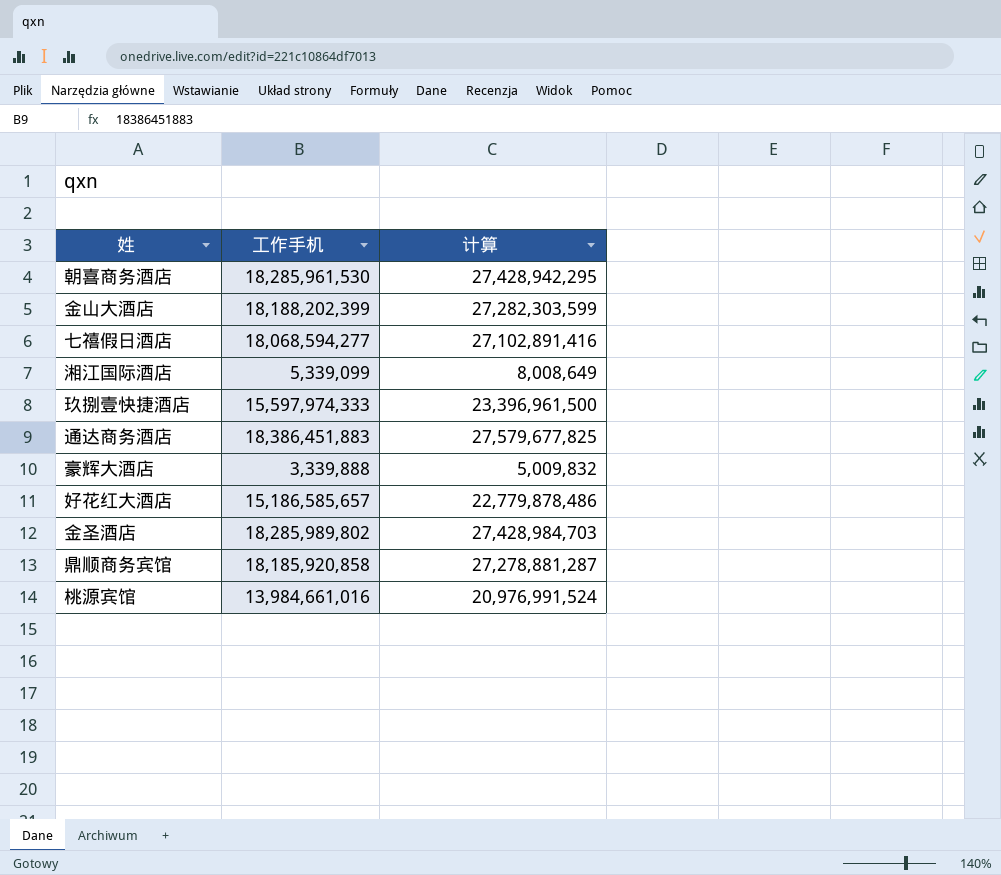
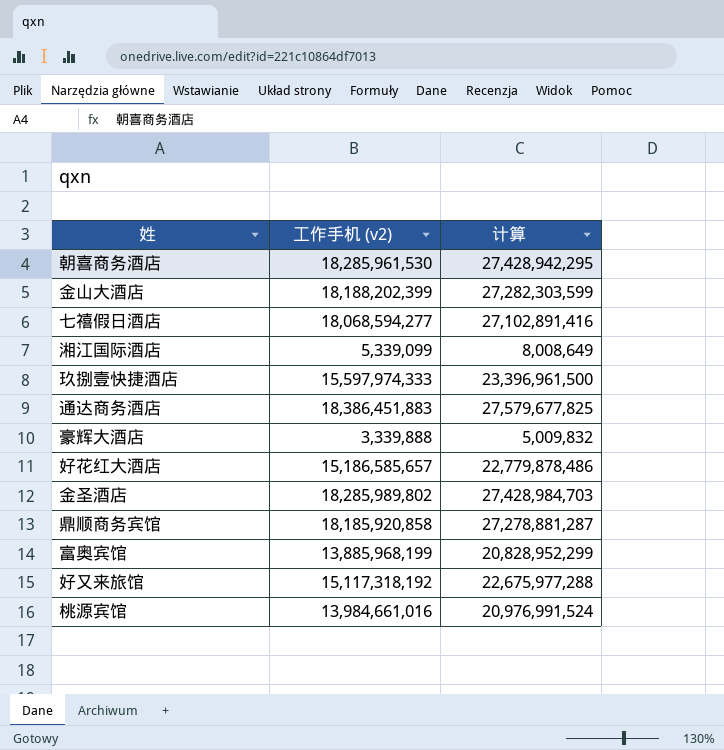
column name: 工作手机 -> 工作手机 (v2)
row 富奥宾馆: none -> 13,885,968,199 | 20,828,952,299
row 好又来旅馆: none -> 15,117,318,192 | 22,675,977,288

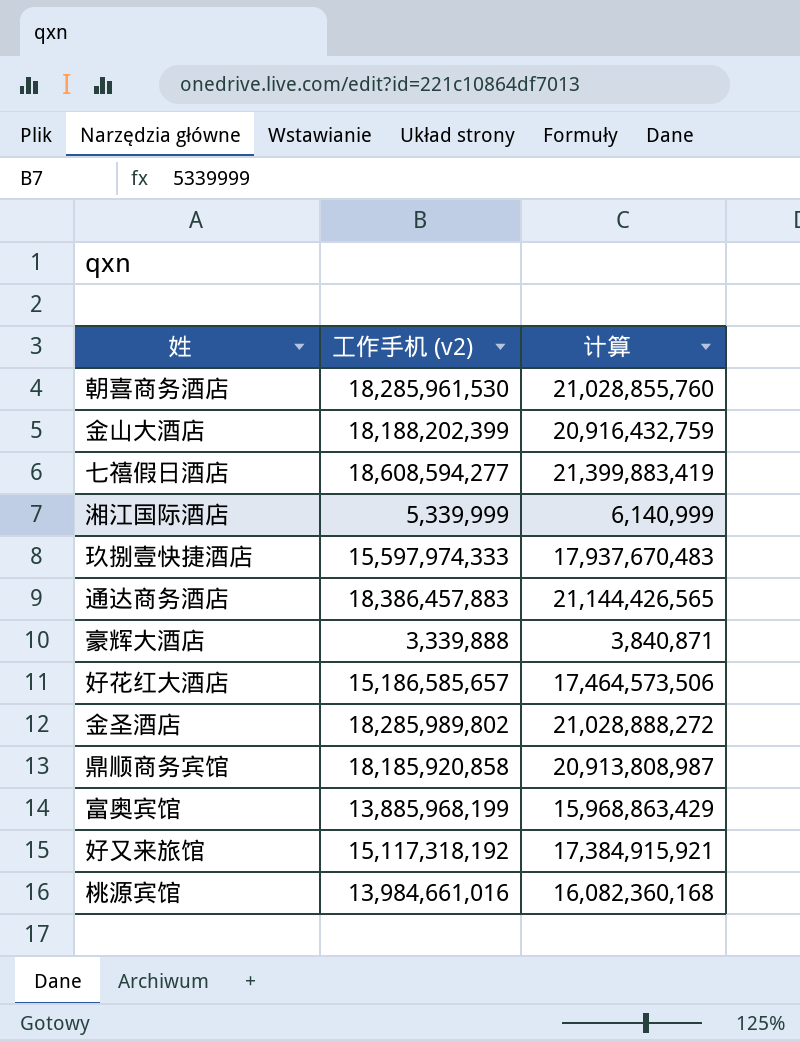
column 计算 | formula: [工作手机 (v2)] * 1.5 -> [工作手机 (v2)] * 1.15
七禧假日酒店 | 工作手机 (v2): 18,068,594,277 -> 18,608,594,277
湘江国际酒店 | 工作手机 (v2): 5,339,099 -> 5,339,999
通达商务酒店 | 工作手机 (v2): 18,386,451,883 -> 18,386,457,883

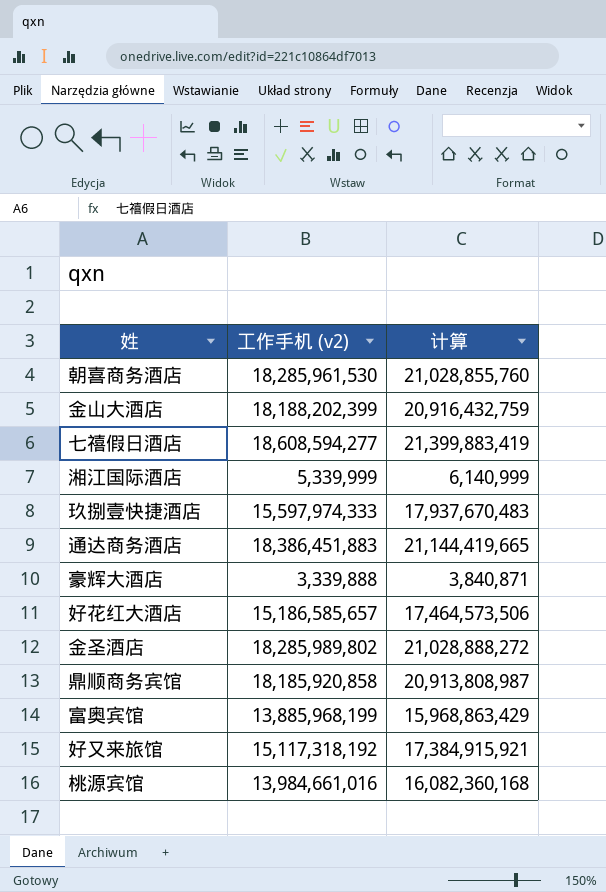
通达商务酒店 | 工作手机 (v2): 18,386,457,883 -> 18,386,451,883
通达商务酒店 | 计算: 21,144,426,565 -> 21,144,419,665

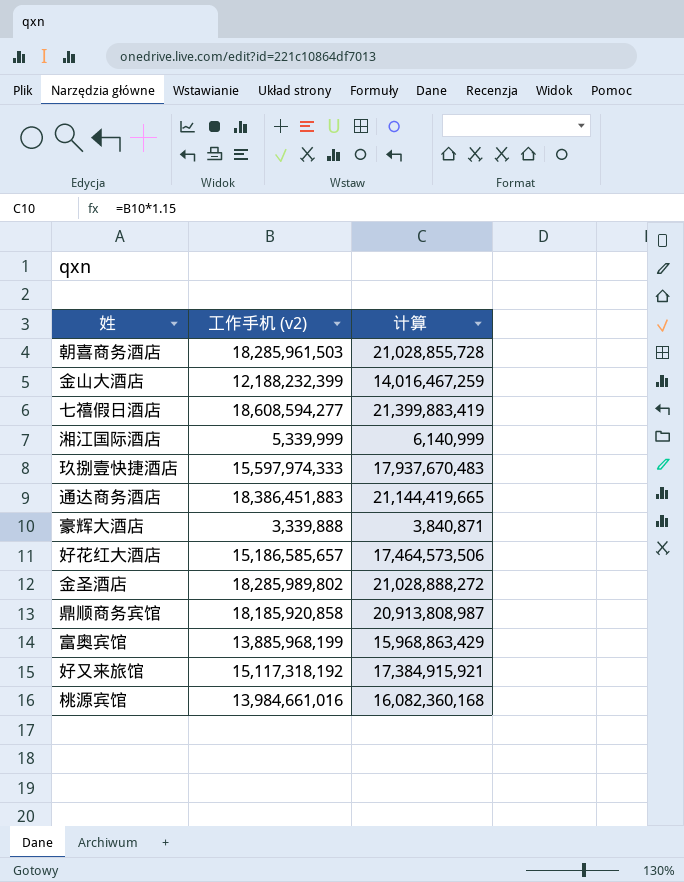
朝喜商务酒店 | 工作手机 (v2): 18,285,961,530 -> 18,285,961,503
朝喜商务酒店 | 计算: 21,028,855,760 -> 21,028,855,728
金山大酒店 | 工作手机 (v2): 18,188,202,399 -> 12,188,232,399
金山大酒店 | 计算: 20,916,432,759 -> 14,016,467,259

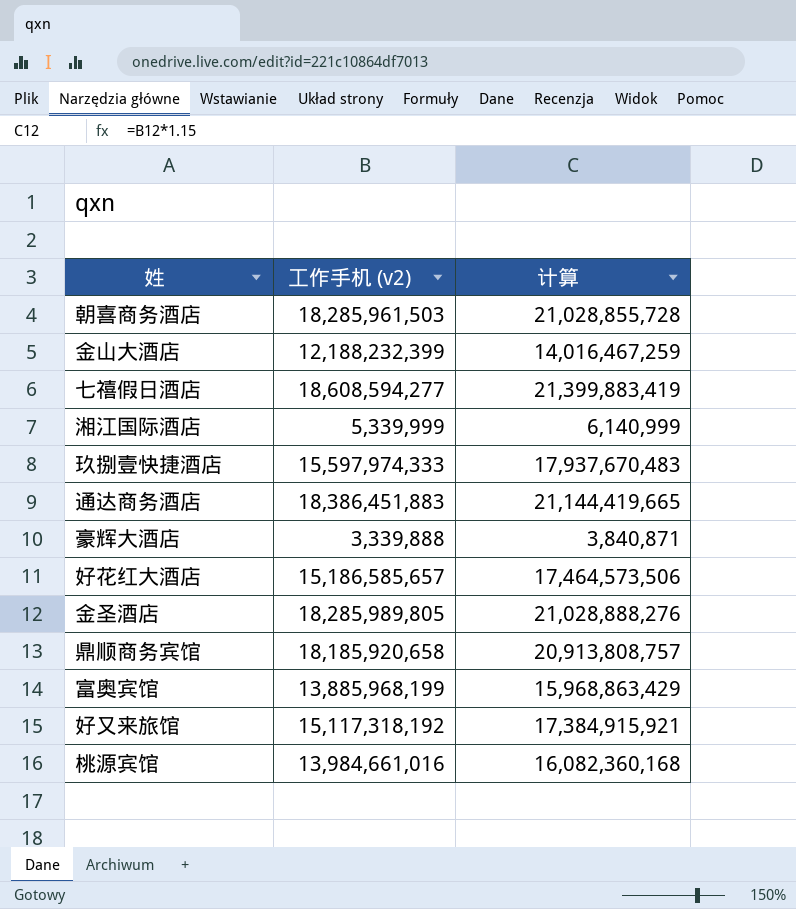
金圣酒店 | 工作手机 (v2): 18,285,989,802 -> 18,285,989,805
金圣酒店 | 计算: 21,028,888,272 -> 21,028,888,276
鼎顺商务宾馆 | 工作手机 (v2): 18,185,920,858 -> 18,185,920,658
鼎顺商务宾馆 | 计算: 20,913,808,987 -> 20,913,808,757

